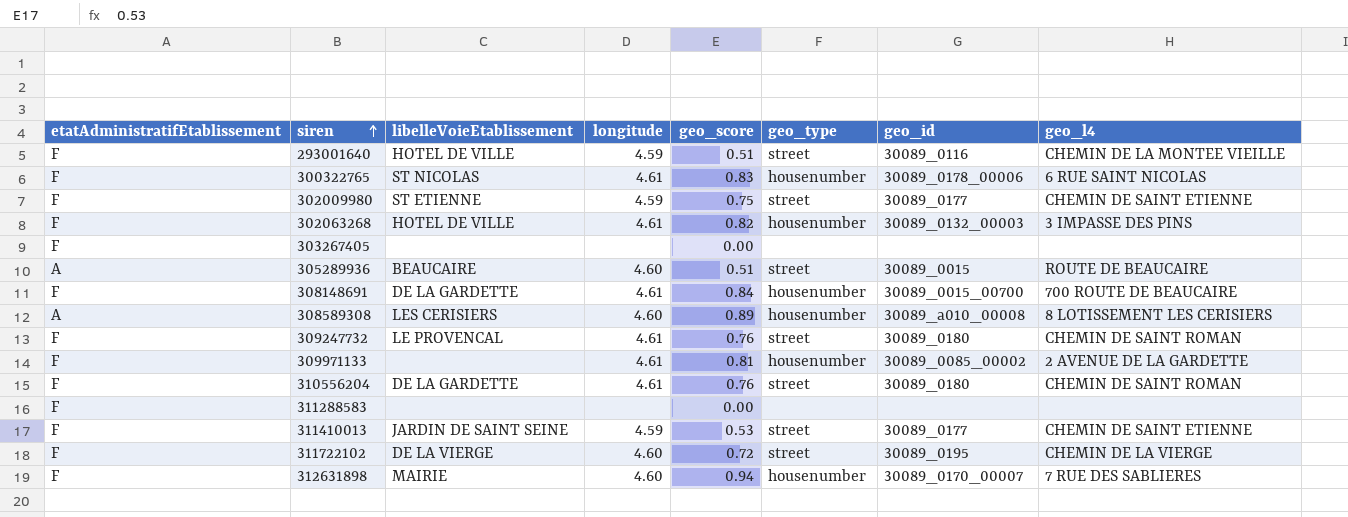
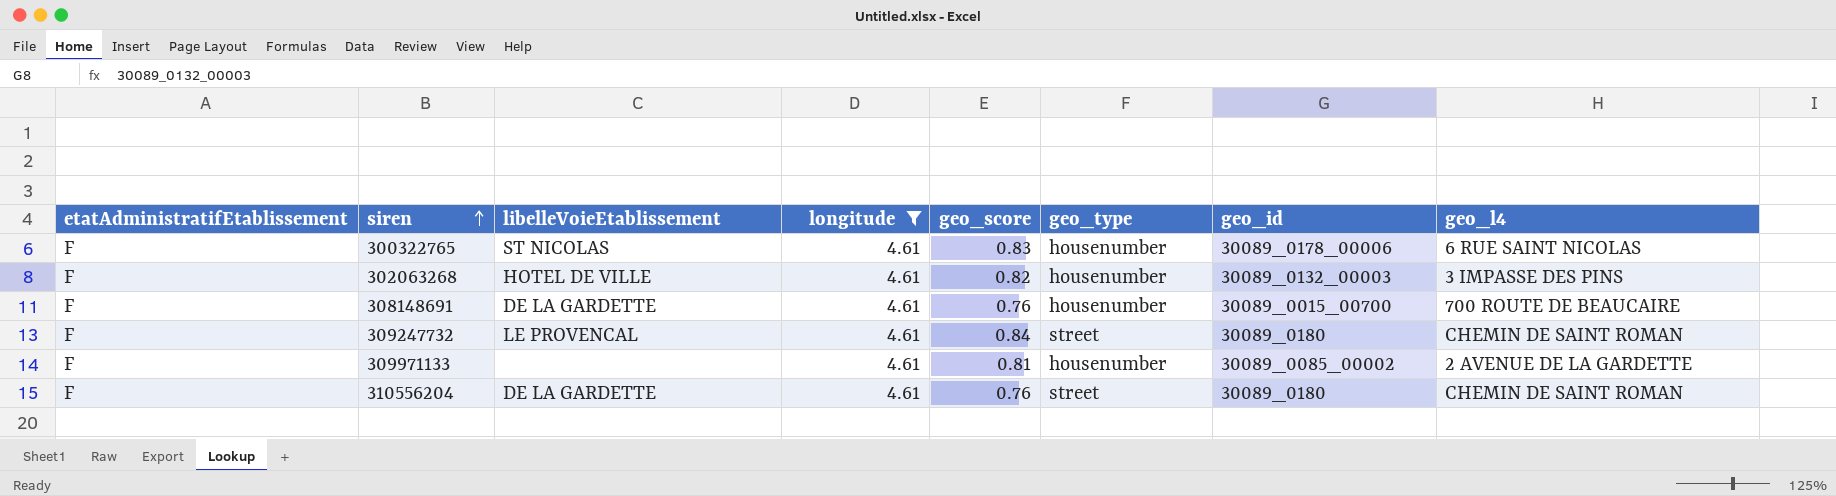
filter: none -> longitude = 4.61
308148691 | geo_score: 0.84 -> 0.76
309247732 | geo_score: 0.76 -> 0.84

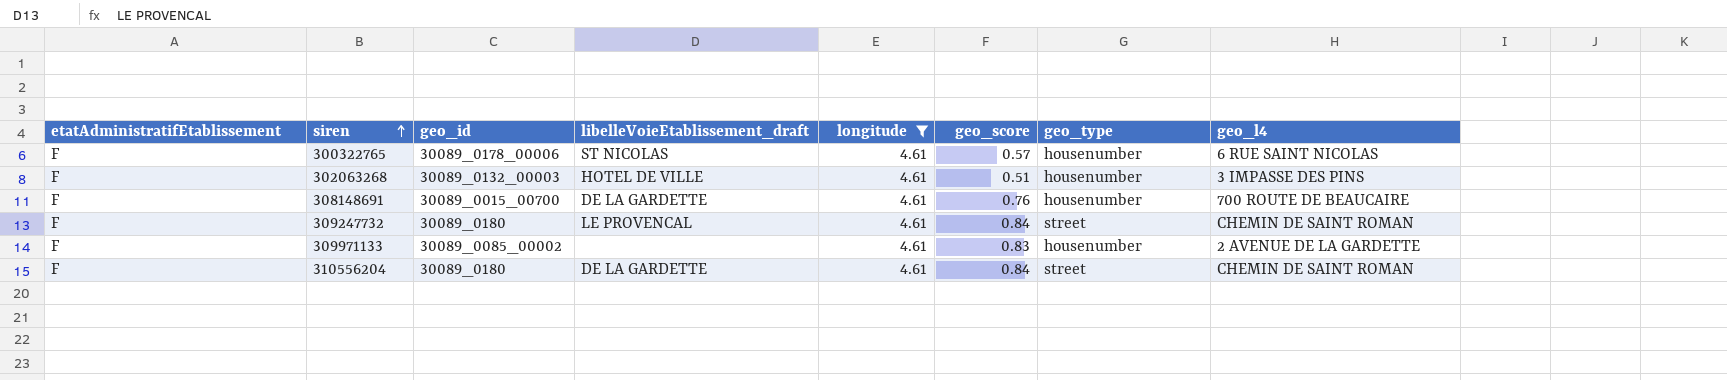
column geo_id | position: 7 -> 3
column name: libelleVoieEtablissement -> libelleVoieEtablissement_draft
300322765 | geo_score: 0.83 -> 0.57
302063268 | geo_score: 0.82 -> 0.51
309971133 | geo_score: 0.81 -> 0.83
310556204 | geo_score: 0.76 -> 0.84

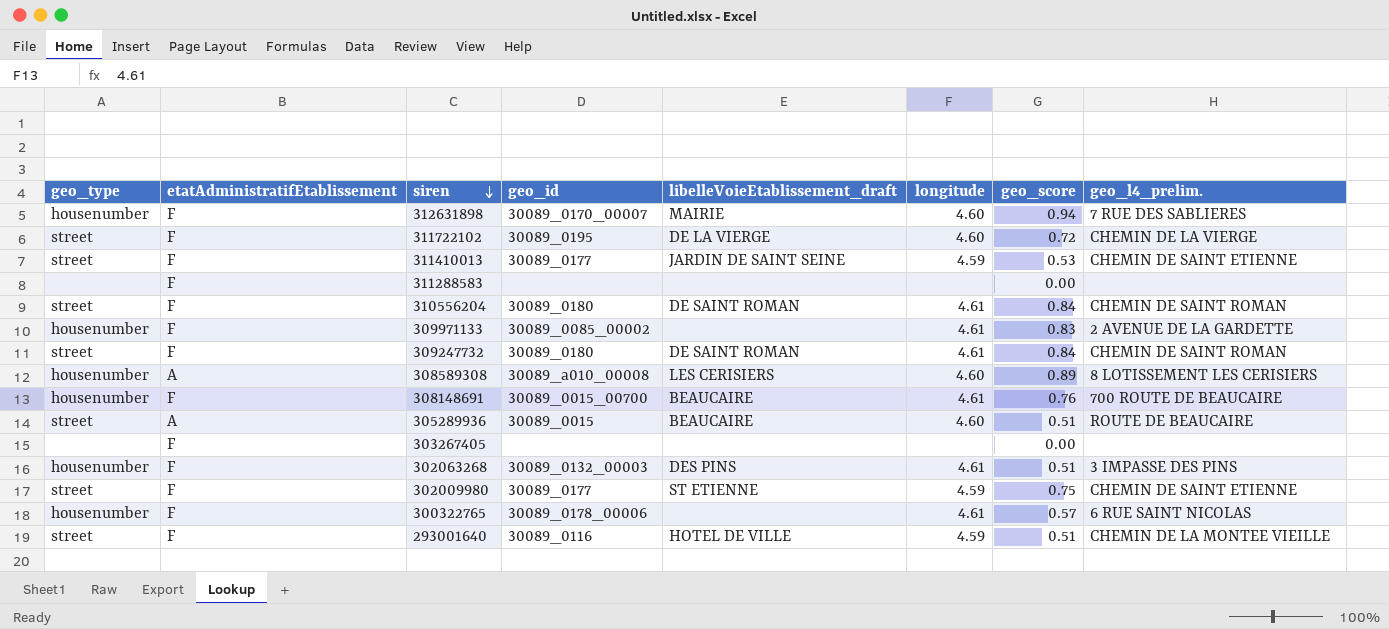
filter: longitude = 4.61 -> none
row order: siren ascending -> siren descending
column geo_type | position: 7 -> 1
column name: geo_l4 -> geo_l4_prelim.
310556204 | libelleVoieEtablissement_draft: DE LA GARDETTE -> DE SAINT ROMAN
309247732 | libelleVoieEtablissement_draft: LE PROVENCAL -> DE SAINT ROMAN
308148691 | libelleVoieEtablissement_draft: DE LA GARDETTE -> BEAUCAIRE
302063268 | libelleVoieEtablissement_draft: HOTEL DE VILLE -> DES PINS
300322765 | libelleVoieEtablissement_draft: ST NICOLAS -> none

